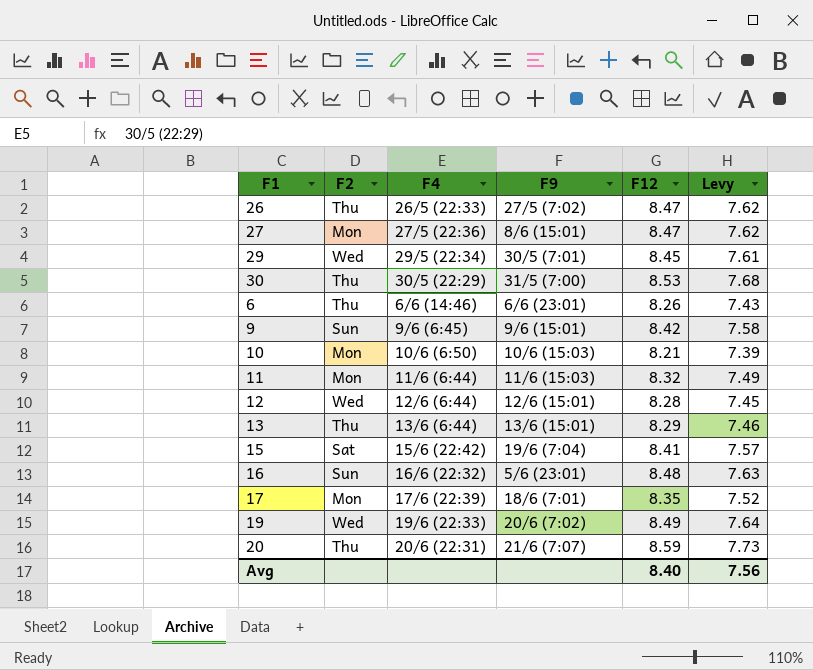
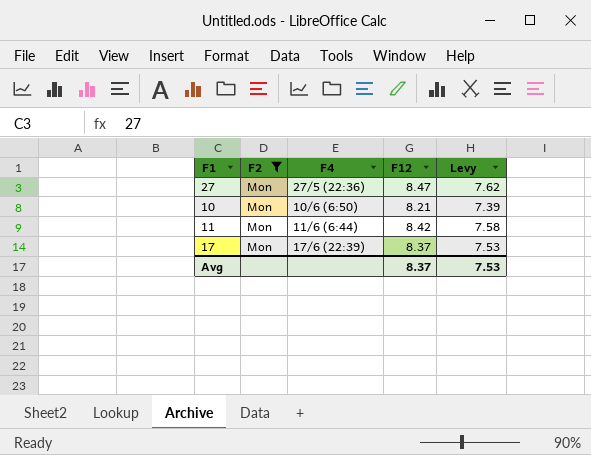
filter: none -> F2 = Mon
column F9 | position: 4 -> none
11 | F12: 8.32 -> 8.42
11 | Levy: 7.49 -> 7.58
17 | F12: 8.35 -> 8.37
17 | Levy: 7.52 -> 7.53
Avg | F12: 8.40 -> 8.37
Avg | Levy: 7.56 -> 7.53

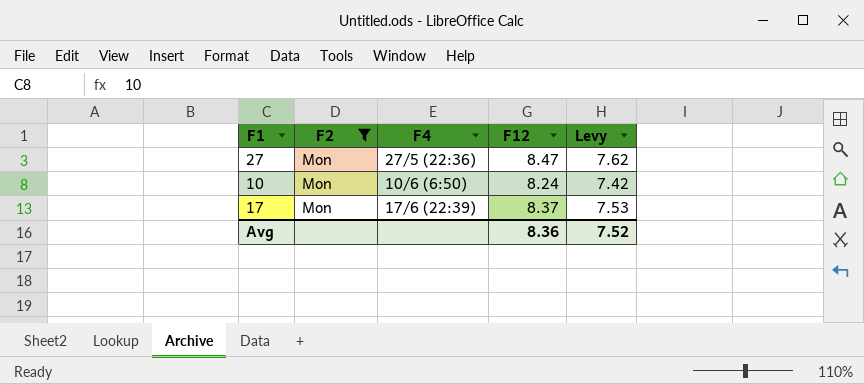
row 11: Mon | 11/6 (6:44) | 8.42 | 7.58 -> none
10 | F12: 8.21 -> 8.24
10 | Levy: 7.39 -> 7.42
Avg | F12: 8.37 -> 8.36
Avg | Levy: 7.53 -> 7.52

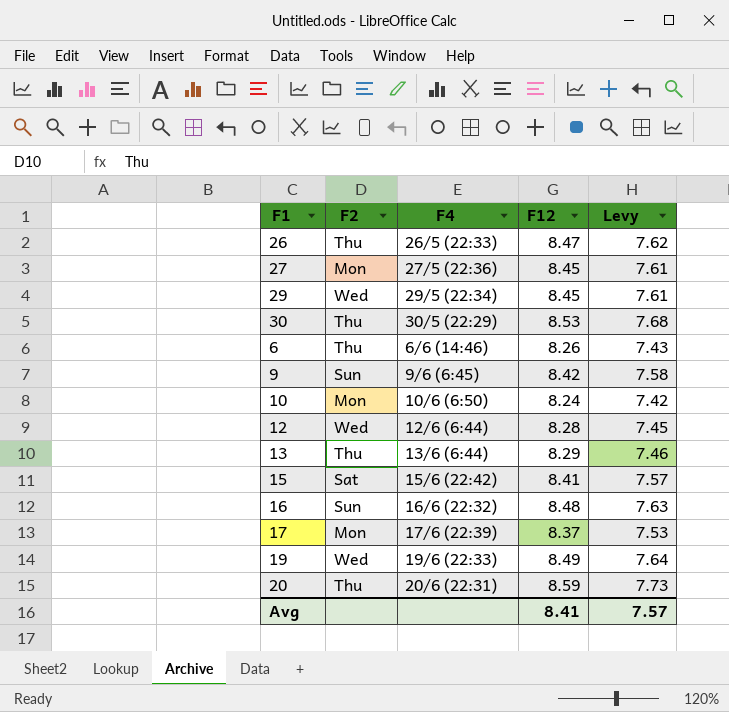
filter: F2 = Mon -> none
27 | F12: 8.47 -> 8.45
27 | Levy: 7.62 -> 7.61
Avg | F12: 8.36 -> 8.41
Avg | Levy: 7.52 -> 7.57

